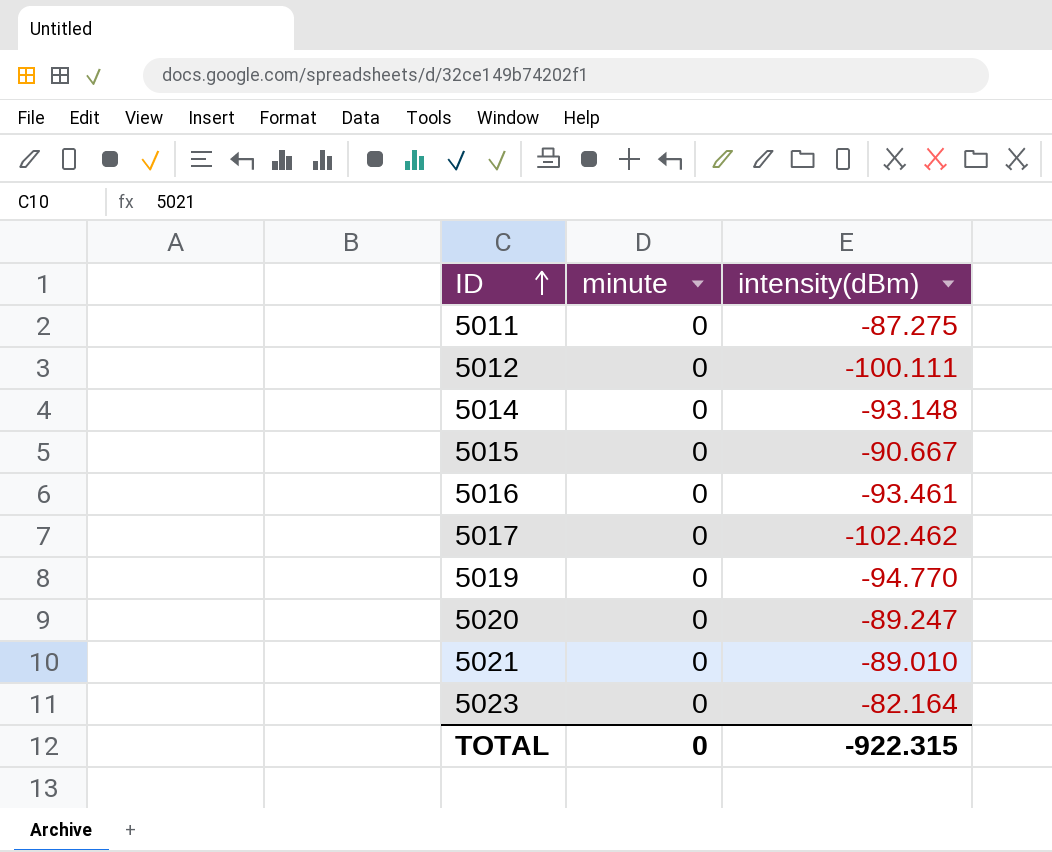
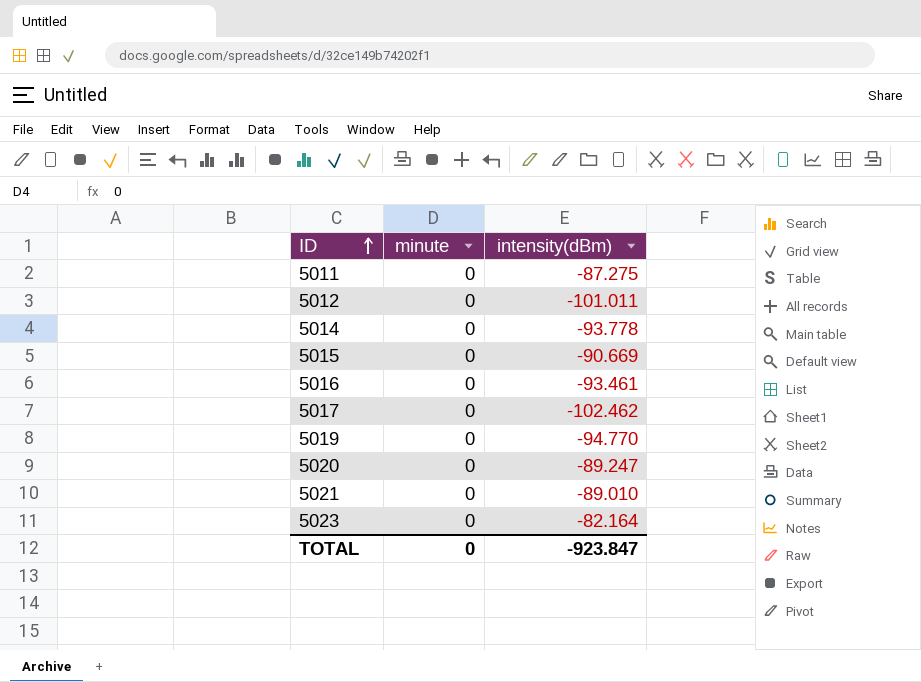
5012 | intensity(dBm): -100.111 -> -101.011
5014 | intensity(dBm): -93.148 -> -93.778
5015 | intensity(dBm): -90.667 -> -90.669
TOTAL | intensity(dBm): -922.315 -> -923.847

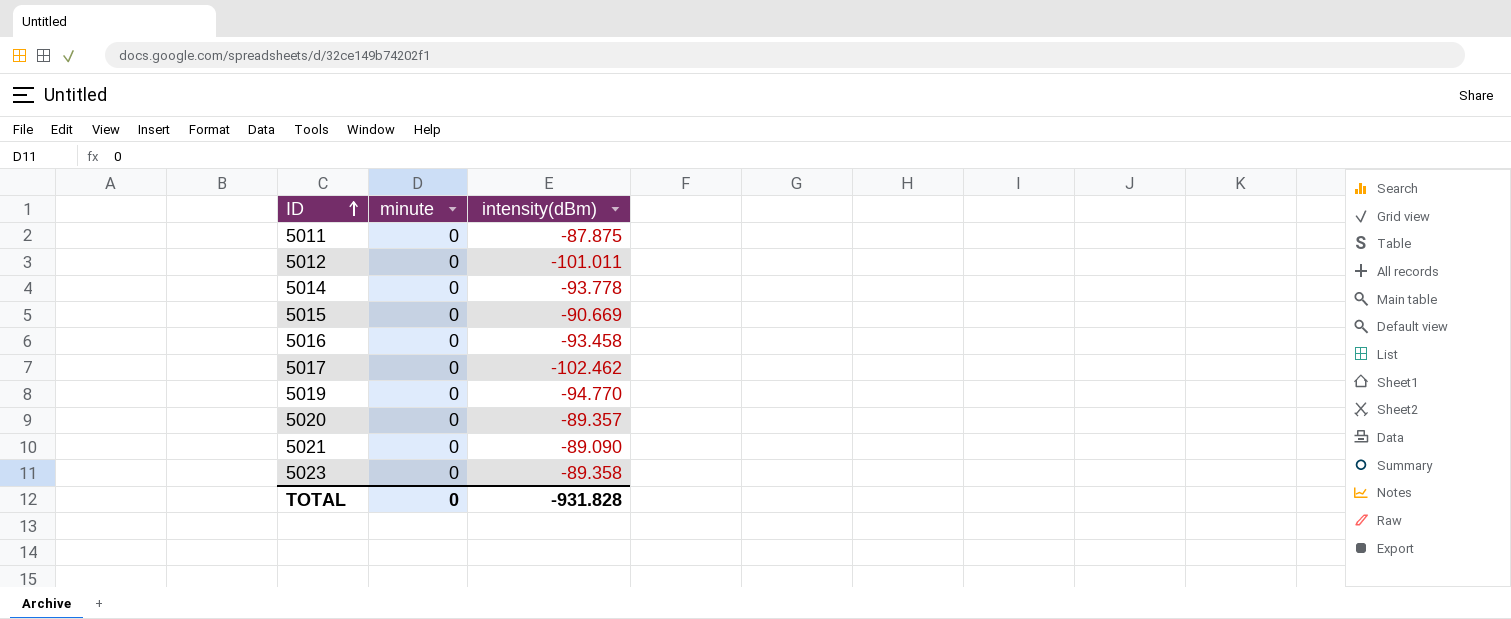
5011 | intensity(dBm): -87.275 -> -87.875
5016 | intensity(dBm): -93.461 -> -93.458
5020 | intensity(dBm): -89.247 -> -89.357
5021 | intensity(dBm): -89.010 -> -89.090
5023 | intensity(dBm): -82.164 -> -89.358
TOTAL | intensity(dBm): -923.847 -> -931.828

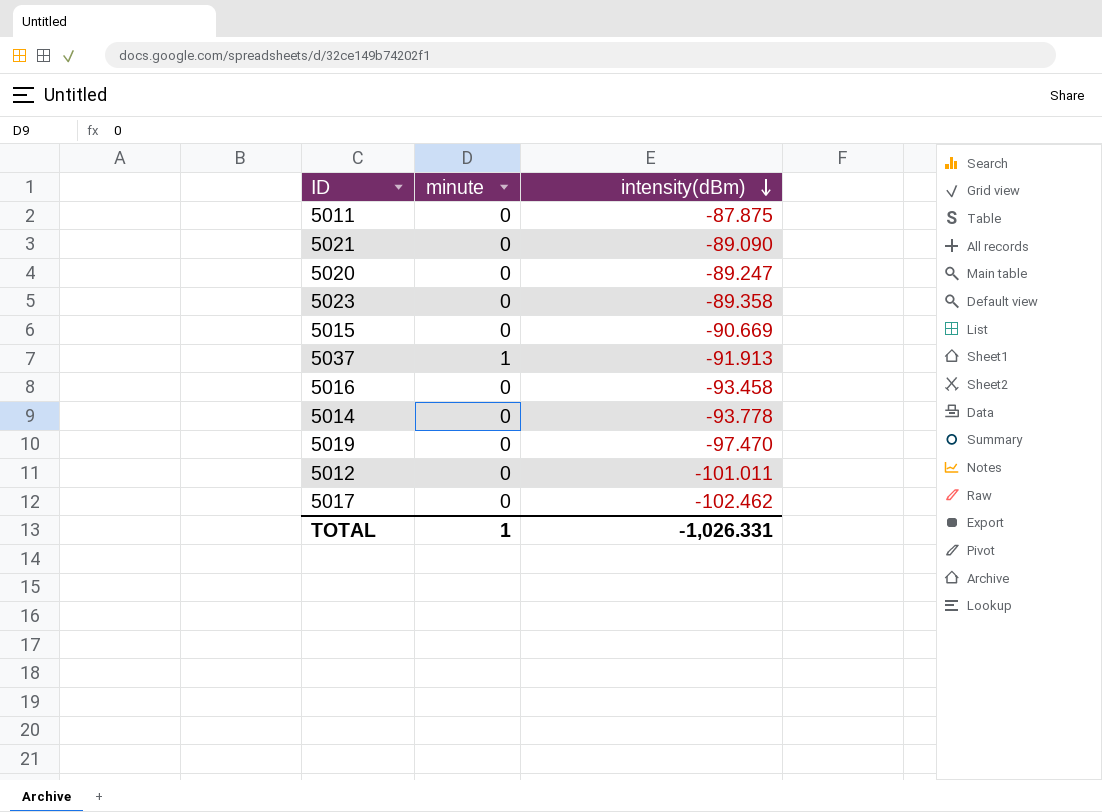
row order: ID ascending -> intensity(dBm) descending
5020 | intensity(dBm): -89.357 -> -89.247
row 5037: none -> 1 | -91.913
5019 | intensity(dBm): -94.770 -> -97.470
TOTAL | minute: 0 -> 1
TOTAL | intensity(dBm): -931.828 -> -1,026.331

